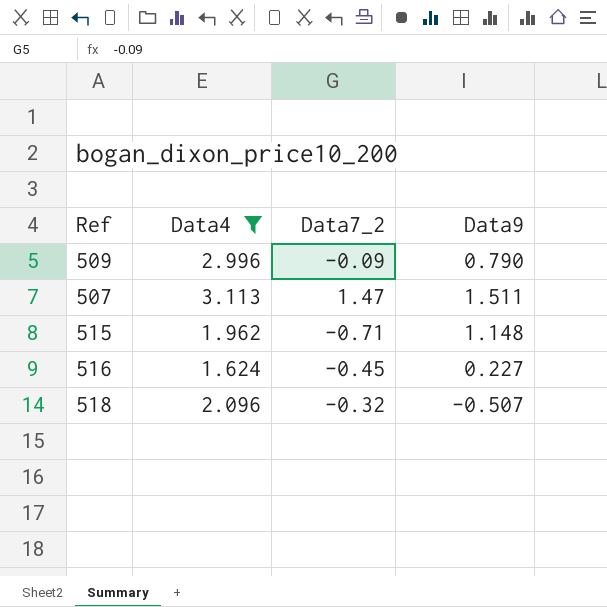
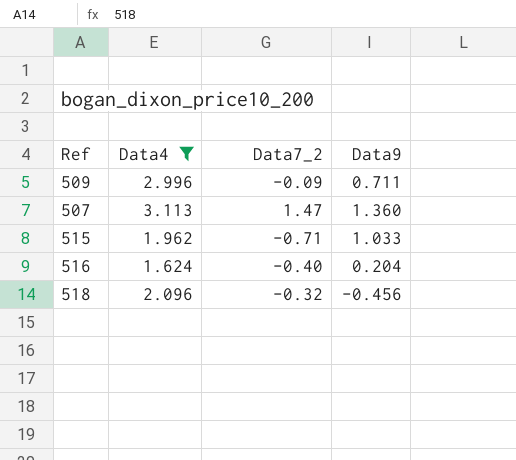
509 | Data9: 0.790 -> 0.711
507 | Data9: 1.511 -> 1.360
515 | Data9: 1.148 -> 1.033
516 | Data7_2: -0.45 -> -0.40
516 | Data9: 0.227 -> 0.204
518 | Data9: -0.507 -> -0.456

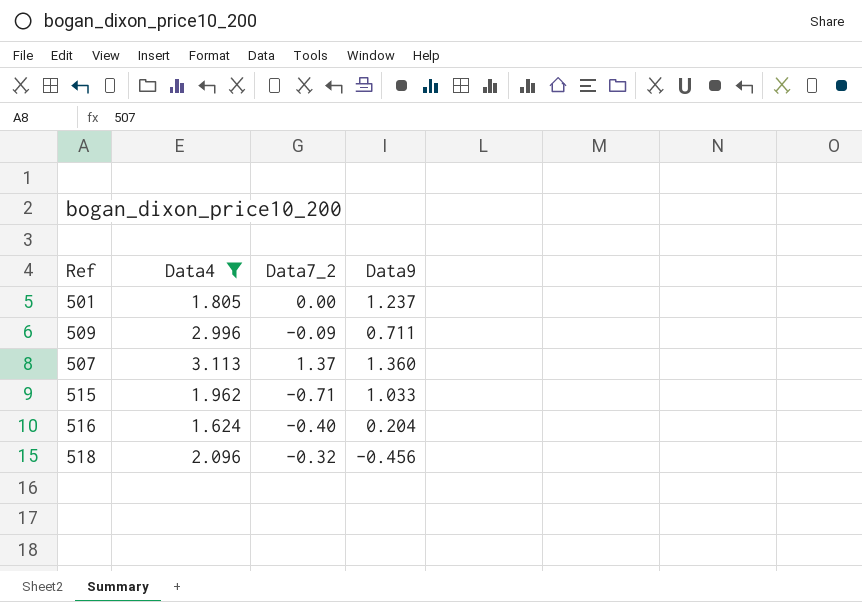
row 501: none -> 1.805 | 0.00 | 1.237
507 | Data7_2: 1.47 -> 1.37

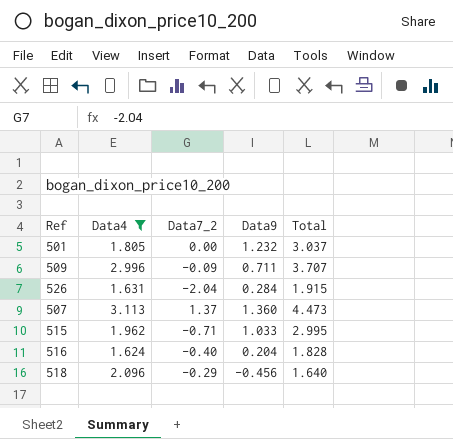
column Total | formula: none -> [Data4] + [Data9]
501 | Data9: 1.237 -> 1.232
row 526: none -> 1.631 | -2.04 | 0.284 | 1.915
518 | Data7_2: -0.32 -> -0.29

